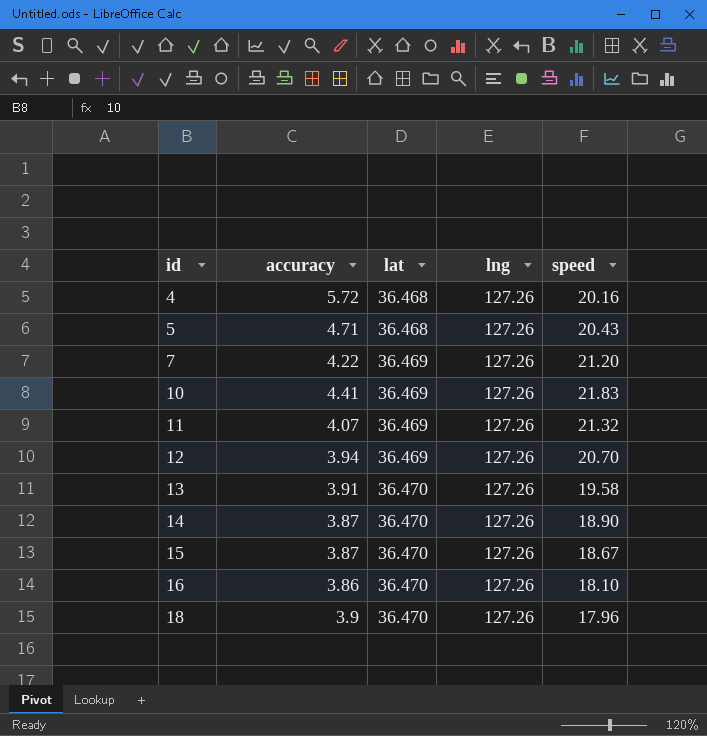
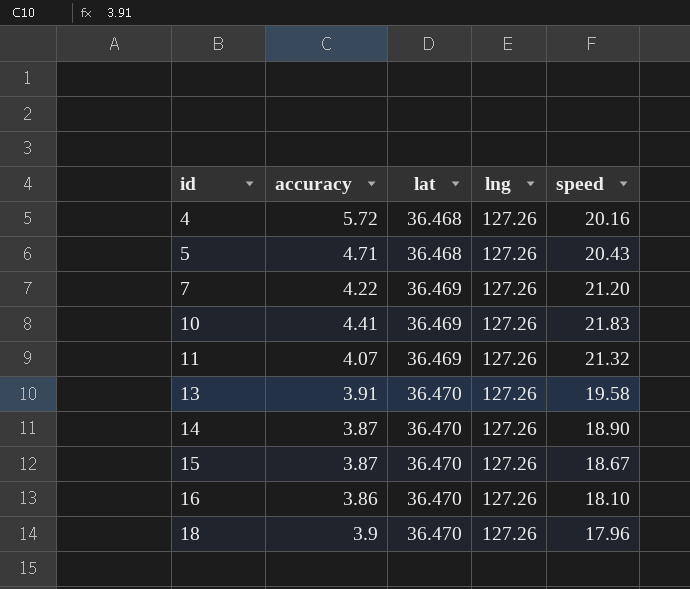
row 12: 3.94 | 36.469 | 127.26 | 20.70 -> none

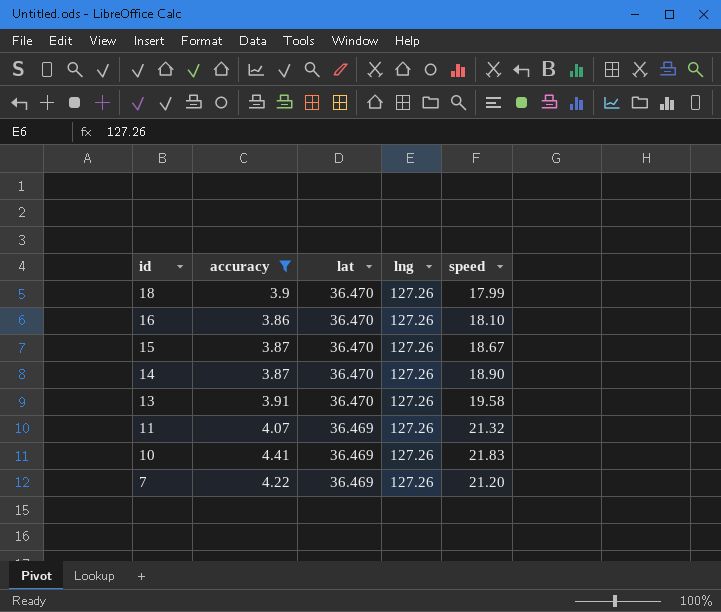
filter: none -> accuracy <= 4.41
row order: id ascending -> id descending
18 | speed: 17.96 -> 17.99

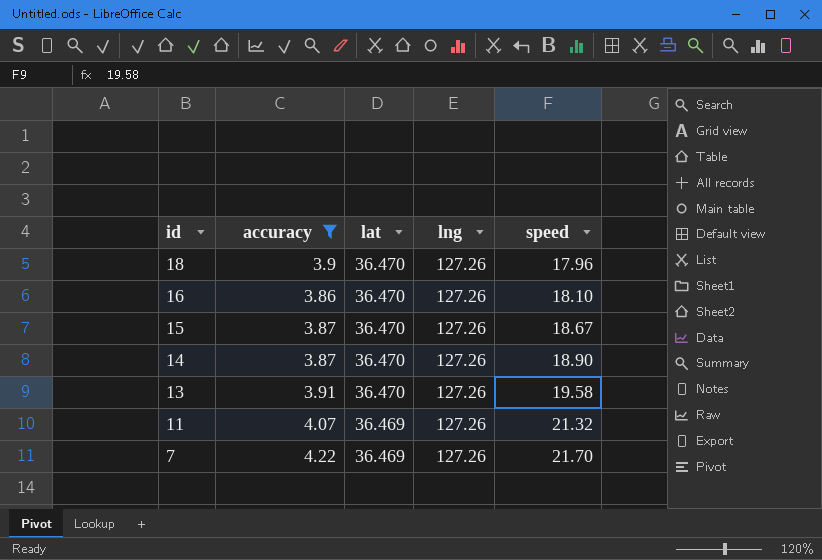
row 10: 4.41 | 36.469 | 127.26 | 21.83 -> none
18 | speed: 17.99 -> 17.96
7 | speed: 21.20 -> 21.70

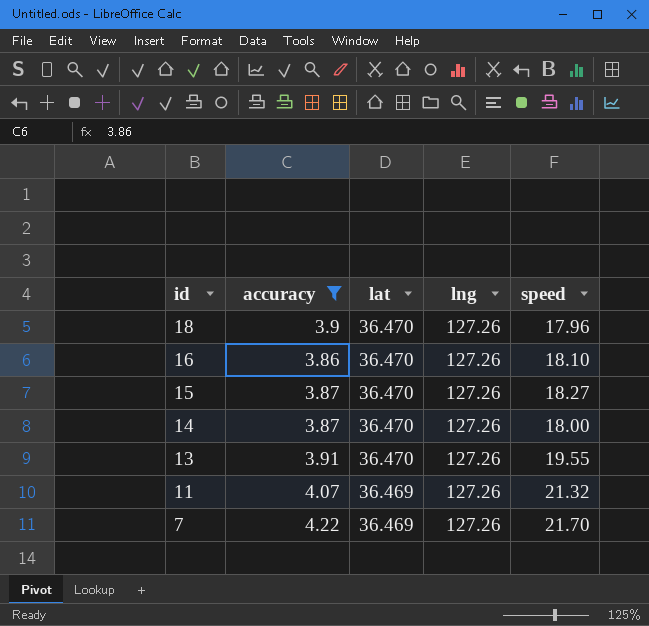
15 | speed: 18.67 -> 18.27
14 | speed: 18.90 -> 18.00
13 | speed: 19.58 -> 19.55

